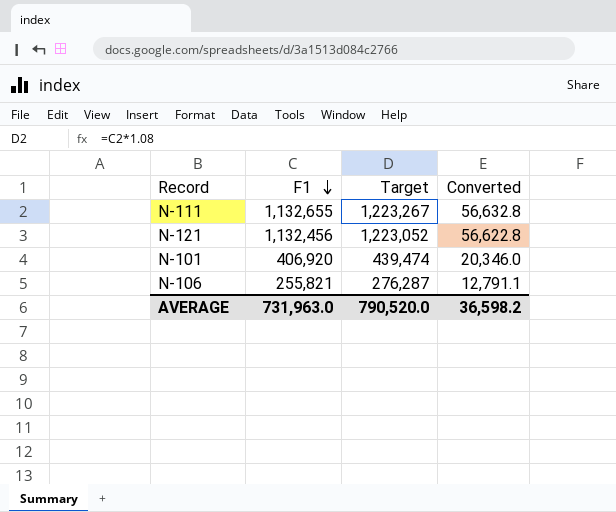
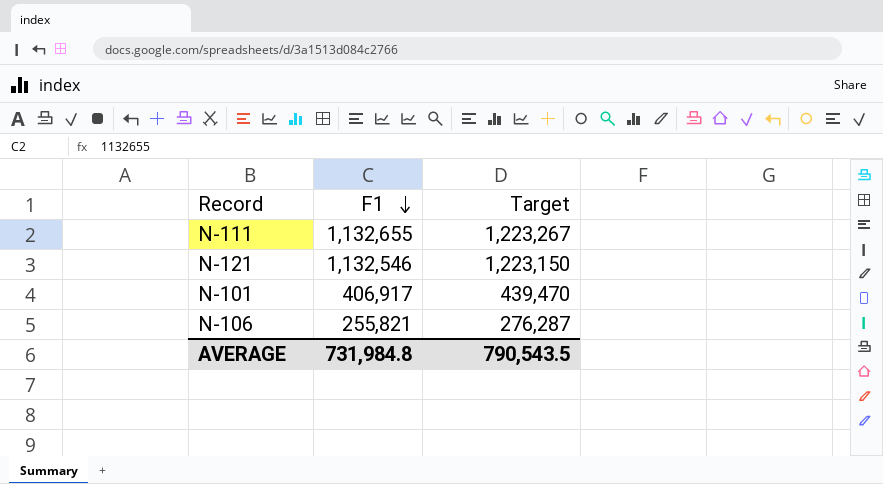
column Converted | formula: [F1] * 0.05 -> none
N-121 | F1: 1,132,456 -> 1,132,546
N-121 | Target: 1,223,052 -> 1,223,150
N-101 | F1: 406,920 -> 406,917
N-101 | Target: 439,474 -> 439,470
AVERAGE | F1: 731,963.0 -> 731,984.8
AVERAGE | Target: 790,520.0 -> 790,543.5

